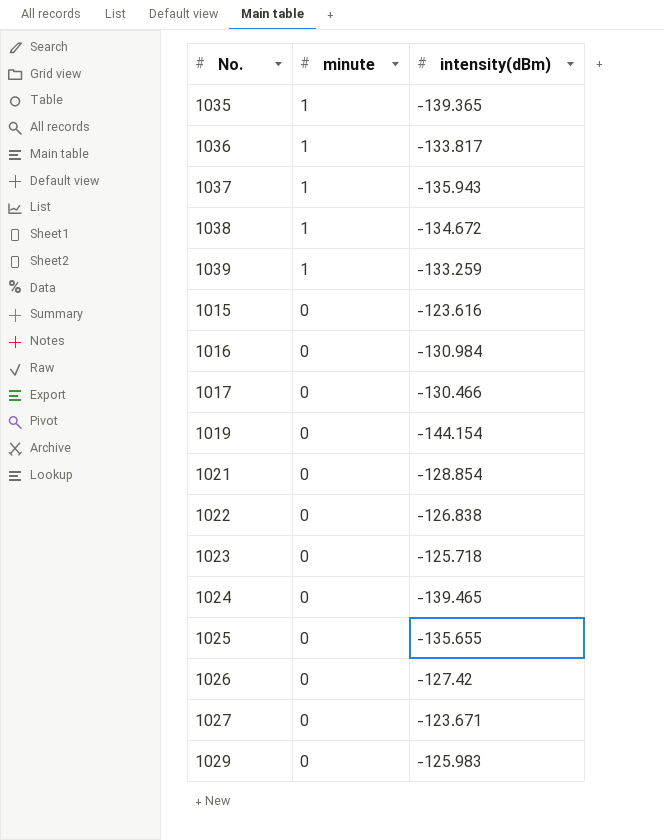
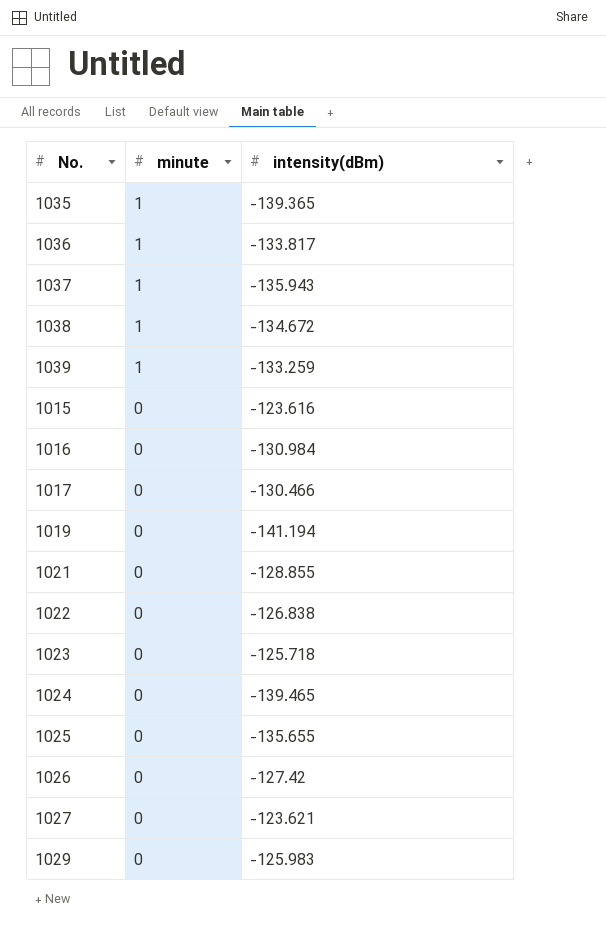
1019 | intensity(dBm): -144.154 -> -141.194
1021 | intensity(dBm): -128.854 -> -128.855
1027 | intensity(dBm): -123.671 -> -123.621

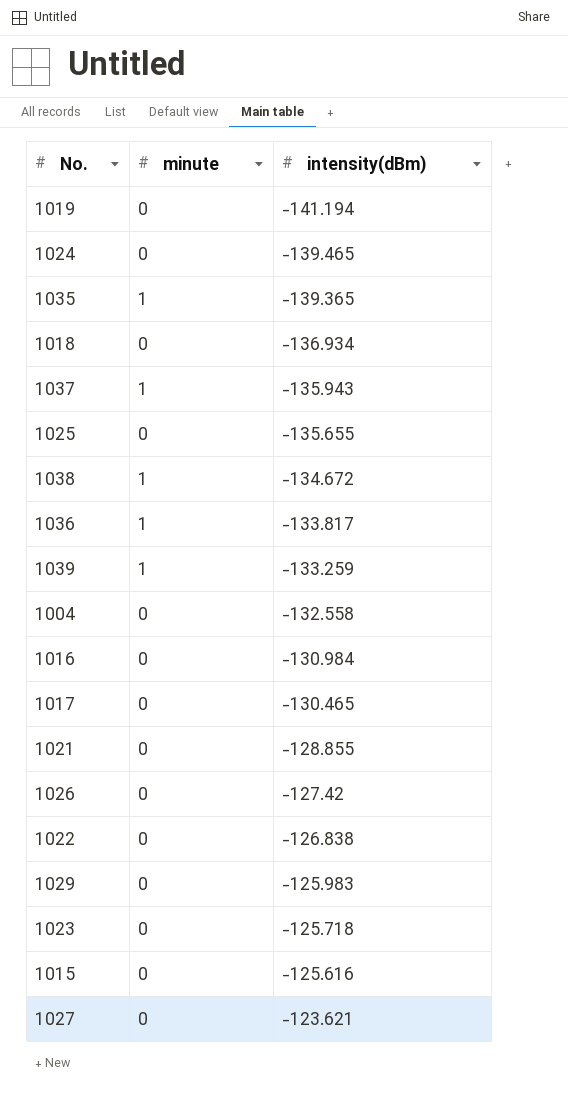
row order: minute descending -> intensity(dBm) ascending
row 1018: none -> 0 | -136.934
row 1004: none -> 0 | -132.558
1017 | intensity(dBm): -130.466 -> -130.465
1015 | intensity(dBm): -123.616 -> -125.616

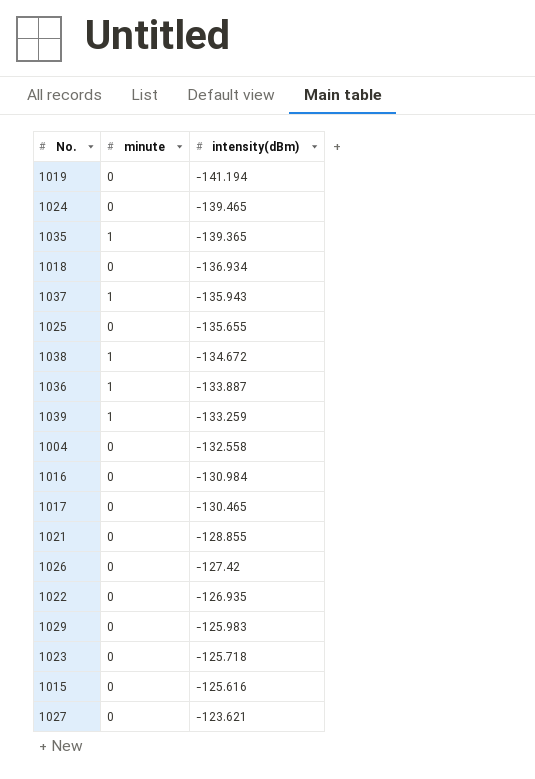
1036 | intensity(dBm): -133.817 -> -133.887
1022 | intensity(dBm): -126.838 -> -126.935

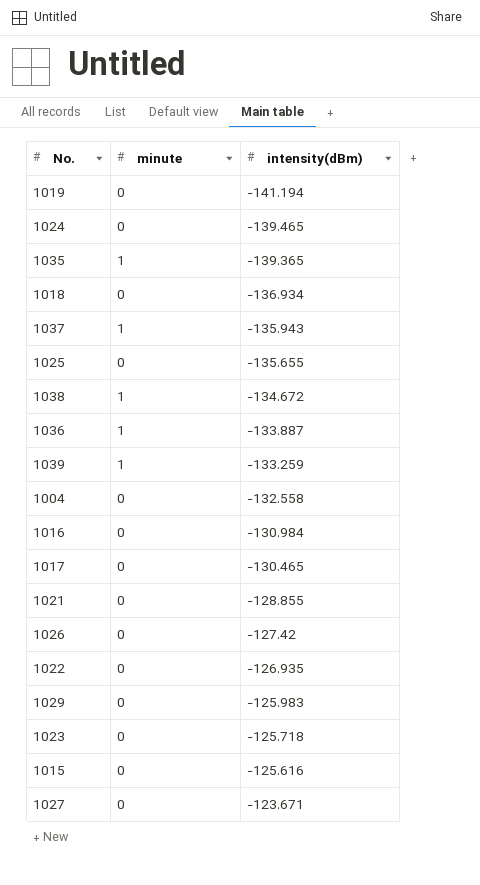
1027 | intensity(dBm): -123.621 -> -123.671

